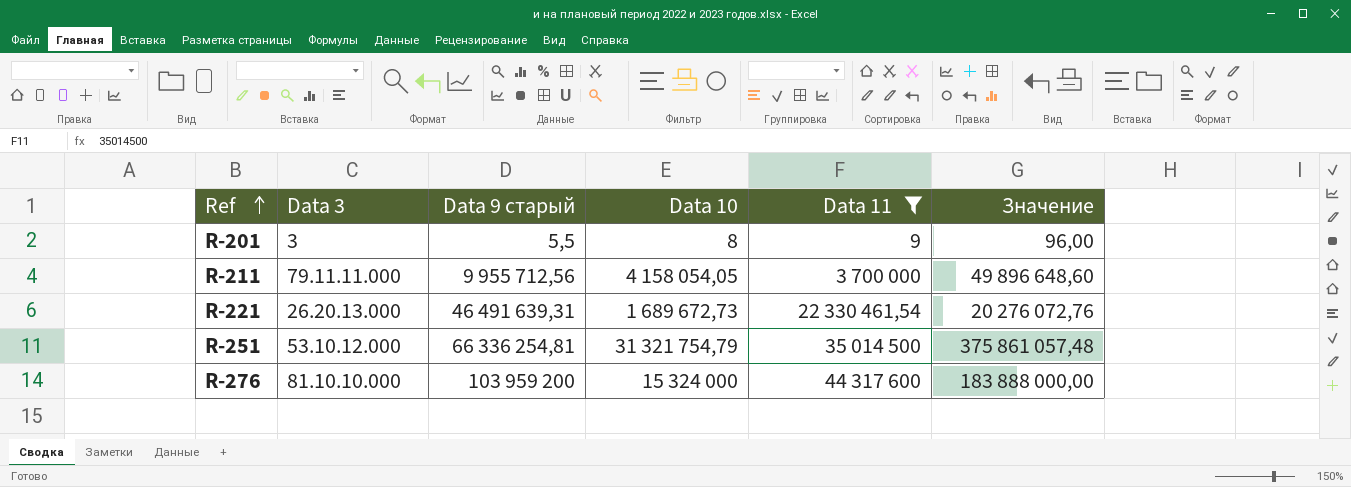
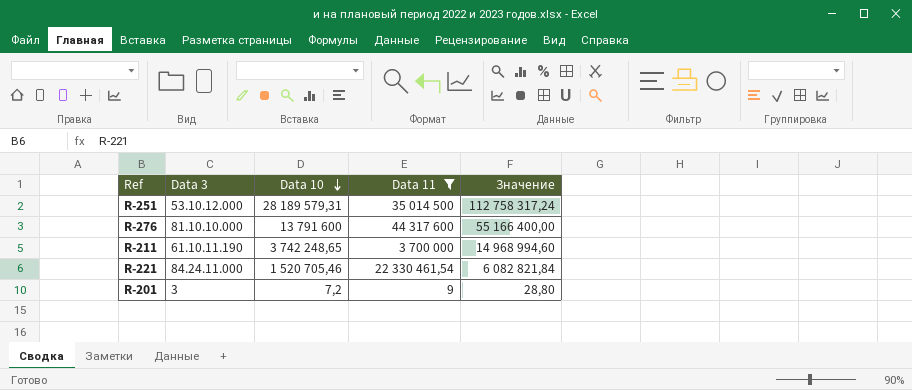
row order: Ref ascending -> Data 10 descending
column Data 9 старый | position: 3 -> none
column Значение | formula: [Data 10] * 12 -> [Data 10] * 4
R-251 | Data 10: 31 321 754,79 -> 28 189 579,31
R-276 | Data 10: 15 324 000 -> 13 791 600
R-211 | Data 3: 79.11.11.000 -> 61.10.11.190
R-211 | Data 10: 4 158 054,05 -> 3 742 248,65
R-221 | Data 3: 26.20.13.000 -> 84.24.11.000
R-221 | Data 10: 1 689 672,73 -> 1 520 705,46
R-201 | Data 10: 8 -> 7,2

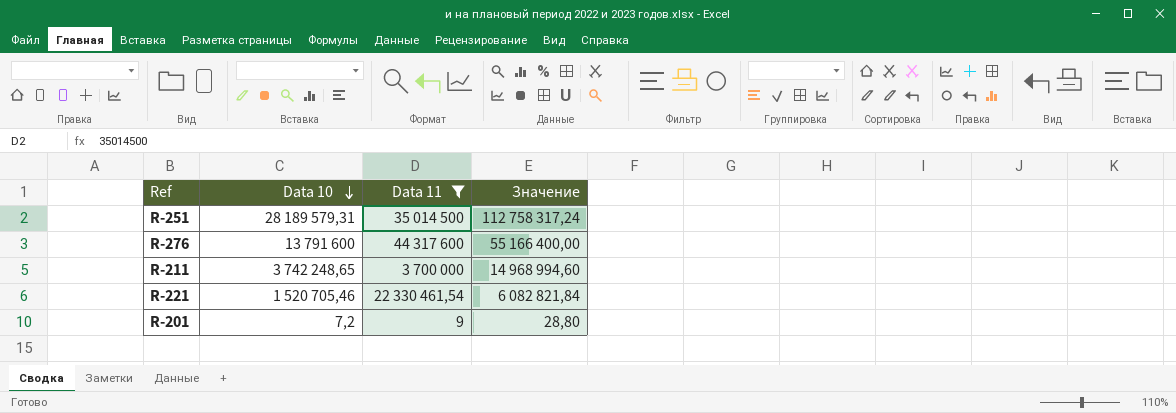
column Data 3 | position: 2 -> none

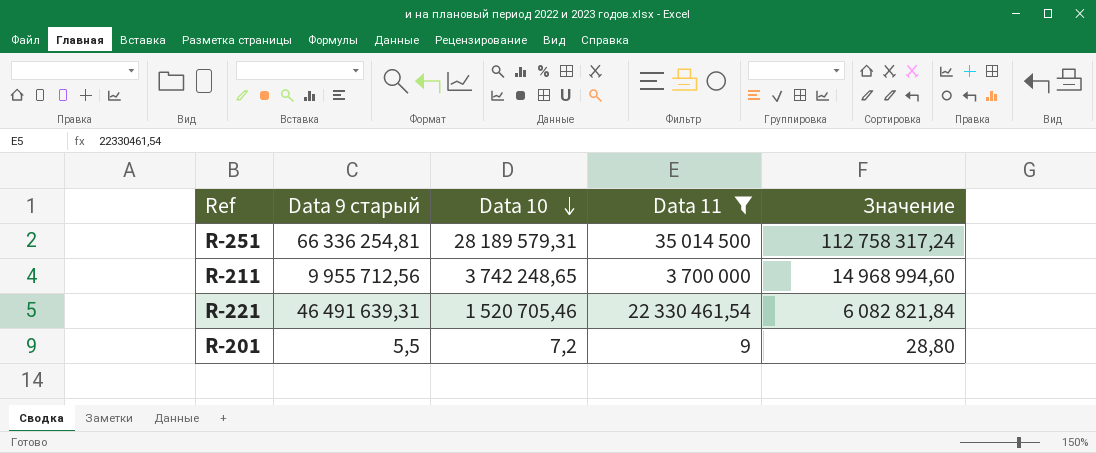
column Data 9 старый | position: none -> 2
row R-276: 13 791 600 | 44 317 600 | 55 166 400,00 -> none

